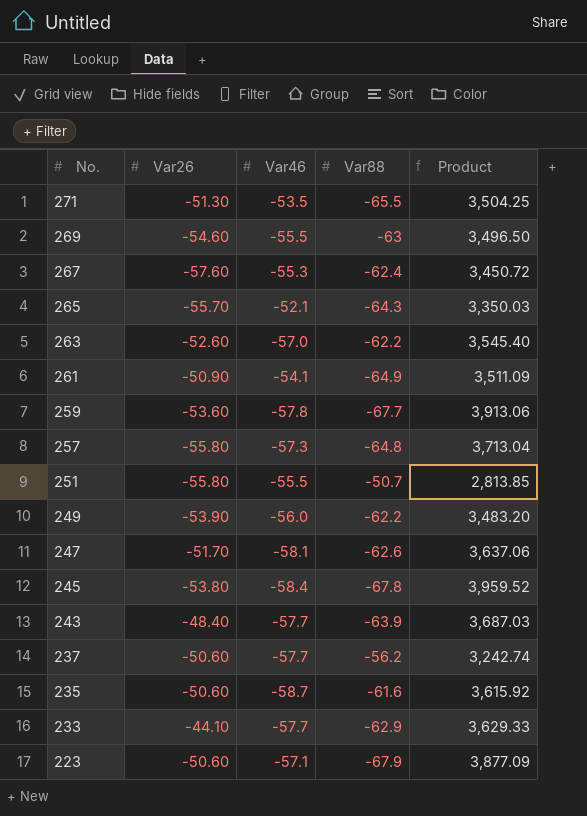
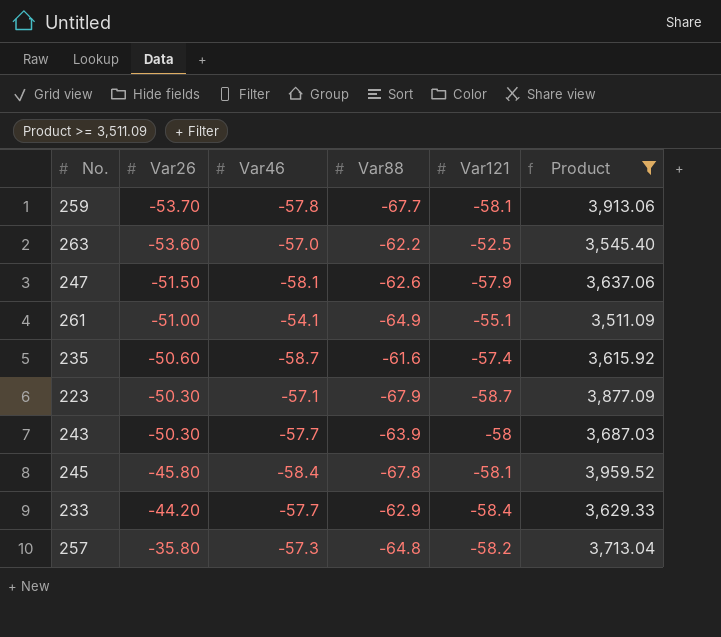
filter: none -> Product >= 3,511.09
row order: No. descending -> Var26 ascending
column Var121 | position: none -> 5
259 | Var26: -53.60 -> -53.70
263 | Var26: -52.60 -> -53.60
247 | Var26: -51.70 -> -51.50
261 | Var26: -50.90 -> -51.00
223 | Var26: -50.60 -> -50.30
243 | Var26: -48.40 -> -50.30
245 | Var26: -53.80 -> -45.80
233 | Var26: -44.10 -> -44.20
257 | Var26: -55.80 -> -35.80

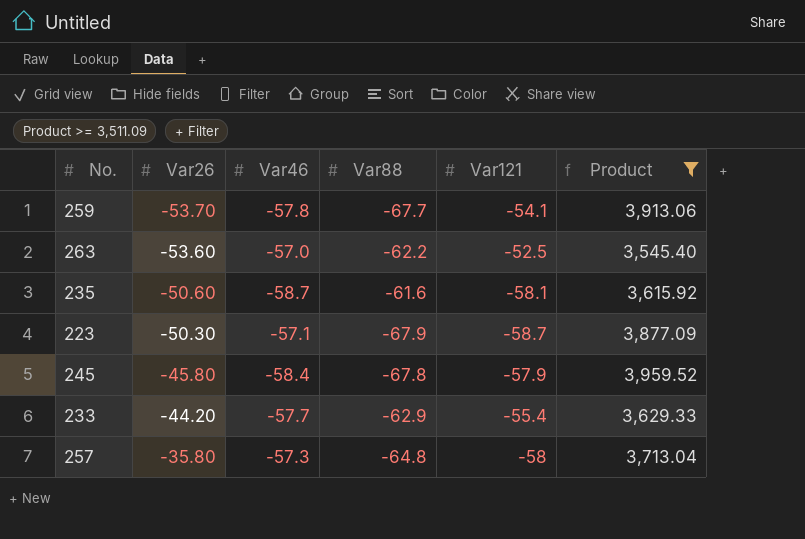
row 247: -51.50 | -58.1 | -62.6 | -57.9 | 3,637.06 -> none
row 261: -51.00 | -54.1 | -64.9 | -55.1 | 3,511.09 -> none
row 243: -50.30 | -57.7 | -63.9 | -58 | 3,687.03 -> none
259 | Var121: -58.1 -> -54.1
235 | Var121: -57.4 -> -58.1
245 | Var121: -58.1 -> -57.9
233 | Var121: -58.4 -> -55.4
257 | Var121: -58.2 -> -58

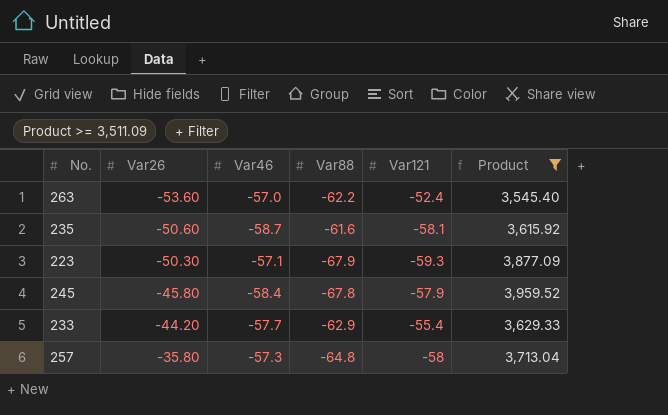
row 259: -53.70 | -57.8 | -67.7 | -54.1 | 3,913.06 -> none
263 | Var121: -52.5 -> -52.4
223 | Var121: -58.7 -> -59.3

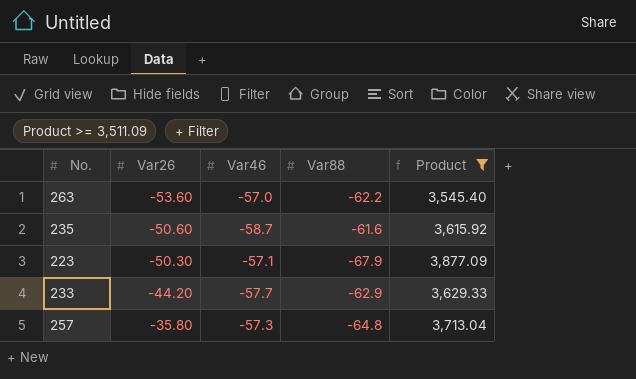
column Var121 | position: 5 -> none
row 245: -45.80 | -58.4 | -67.8 | -57.9 | 3,959.52 -> none

